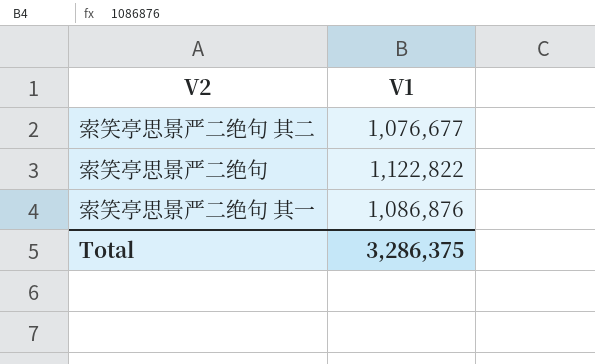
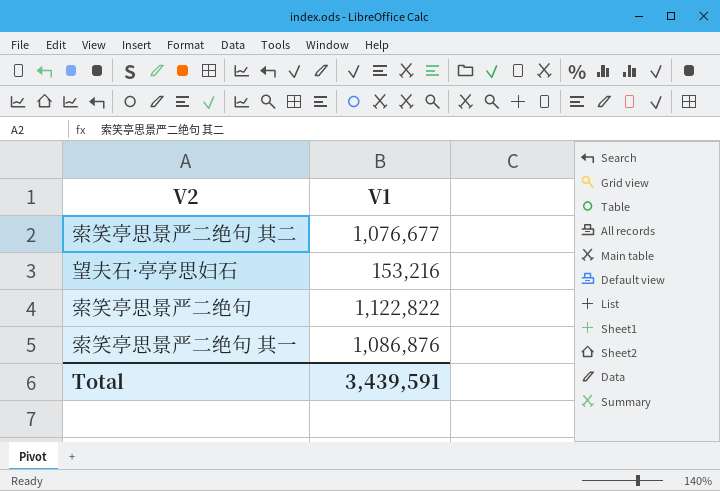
row 望夫石·亭亭思妇石: none -> 153,216
Total | V1: 3,286,375 -> 3,439,591

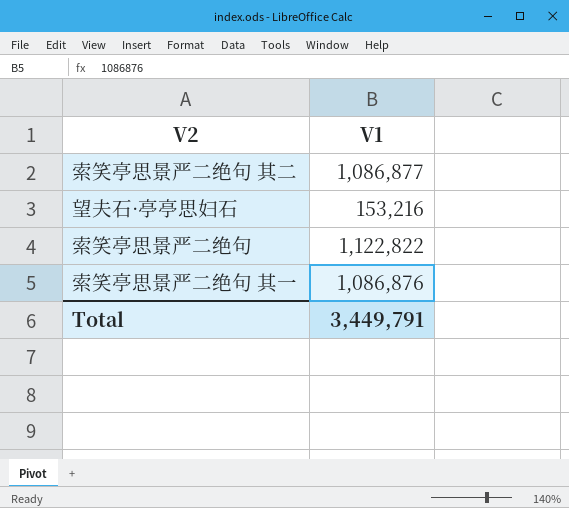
索笑亭思景严二绝句 其二 | V1: 1,076,677 -> 1,086,877
Total | V1: 3,439,591 -> 3,449,791

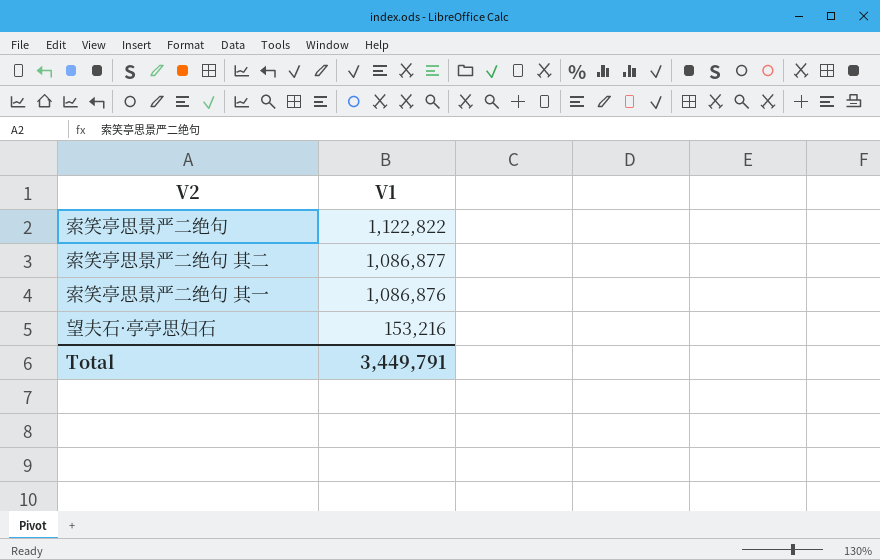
row order: none -> V1 descending

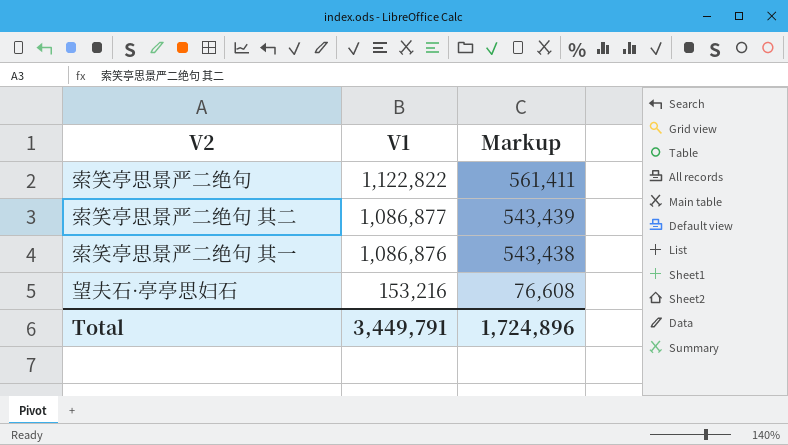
column Markup | formula: none -> [V1] * 0.5

